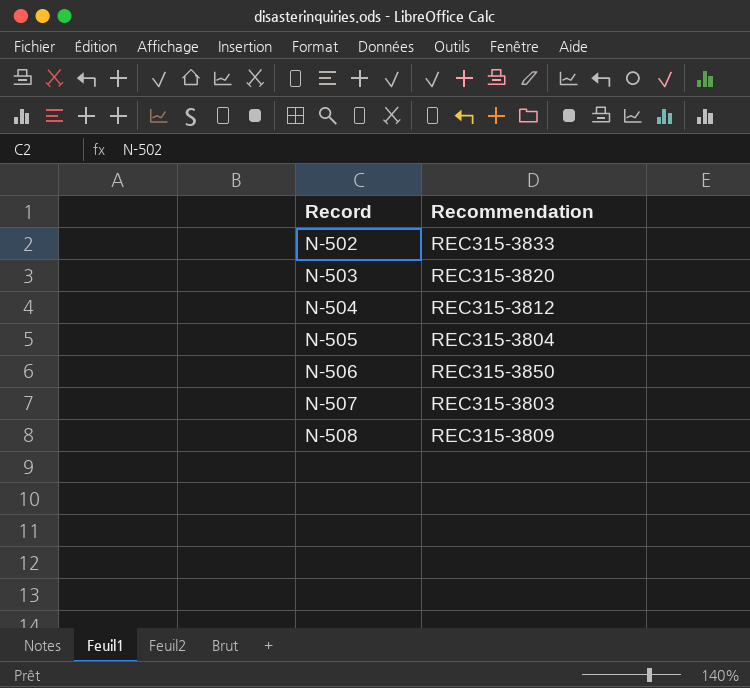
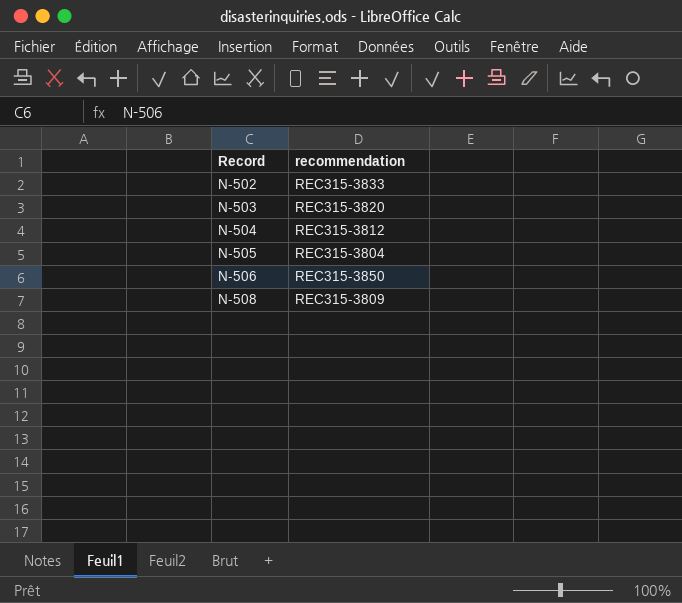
column name: Recommendation -> recommendation
row N-507: REC315-3803 -> none

